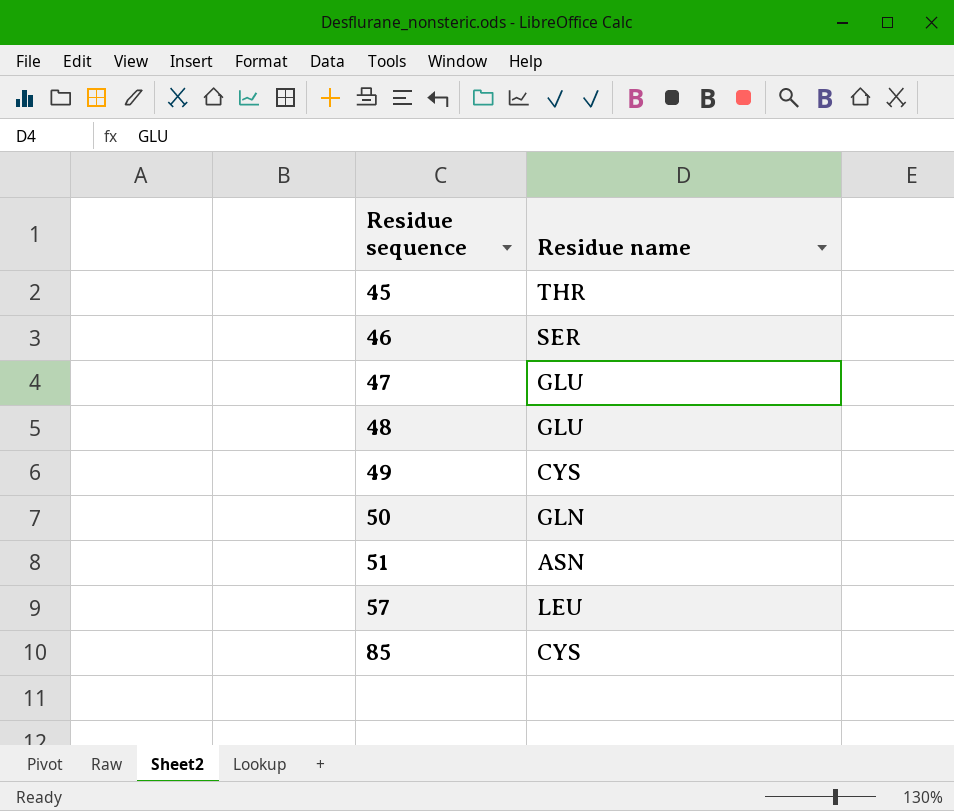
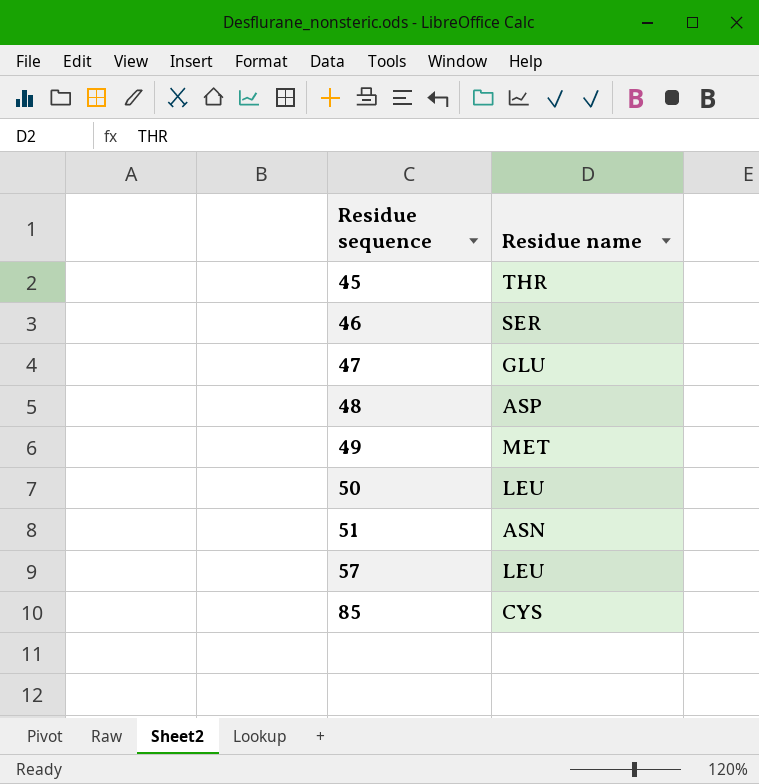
48 | Residue name: GLU -> ASP
49 | Residue name: CYS -> MET
50 | Residue name: GLN -> LEU

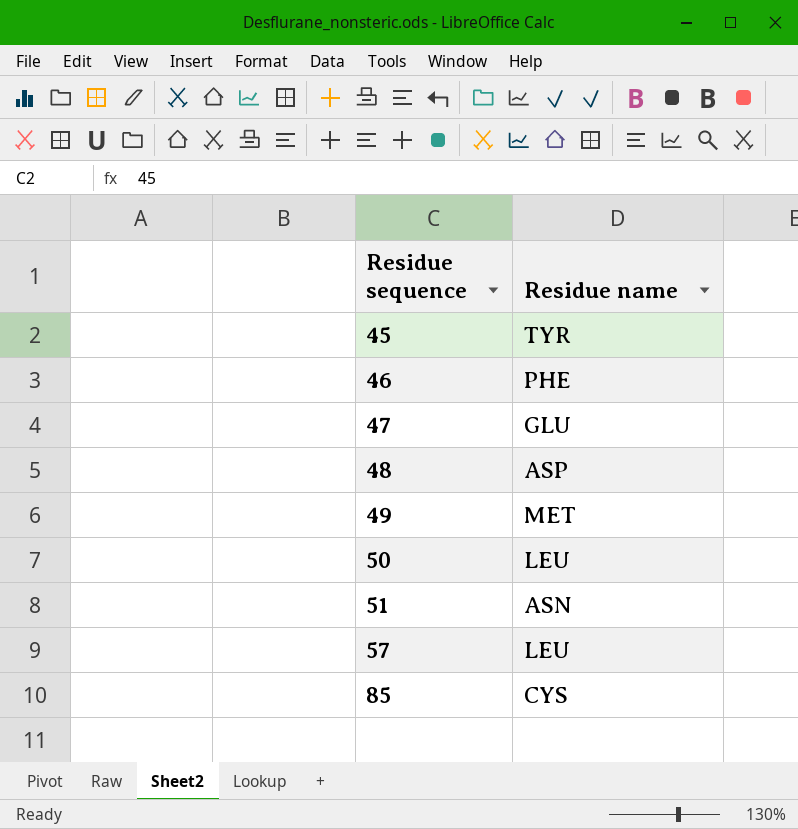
45 | Residue name: THR -> TYR
46 | Residue name: SER -> PHE

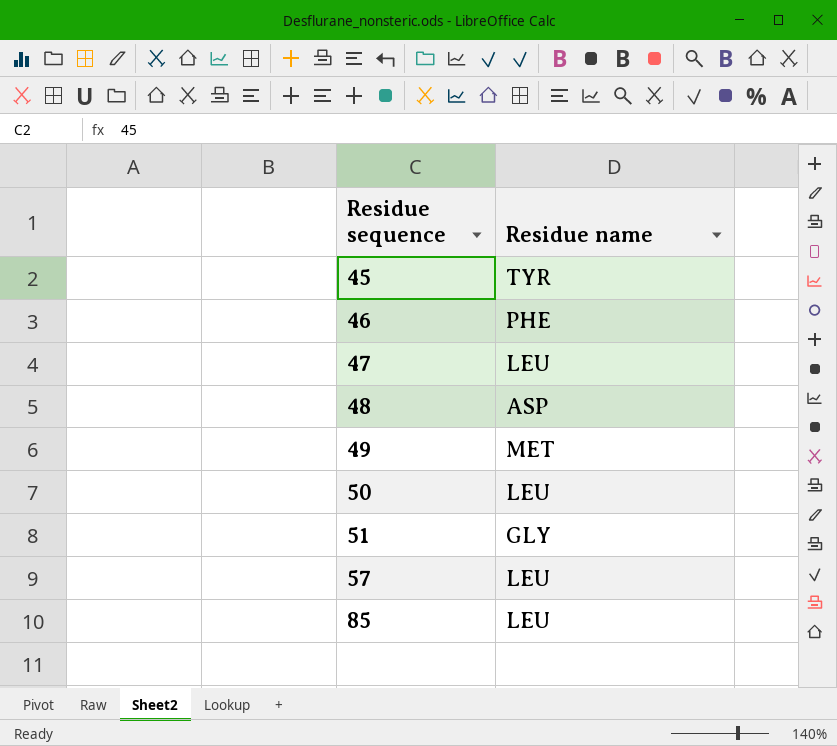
47 | Residue name: GLU -> LEU
51 | Residue name: ASN -> GLY
85 | Residue name: CYS -> LEU

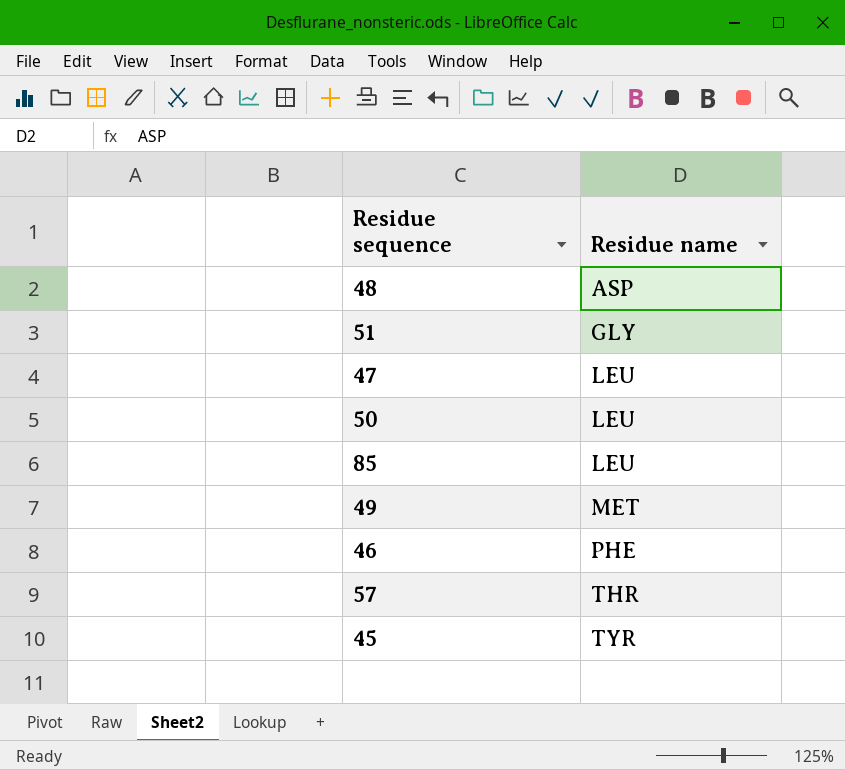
row order: Residue sequence ascending -> Residue name ascending
57 | Residue name: LEU -> THR

